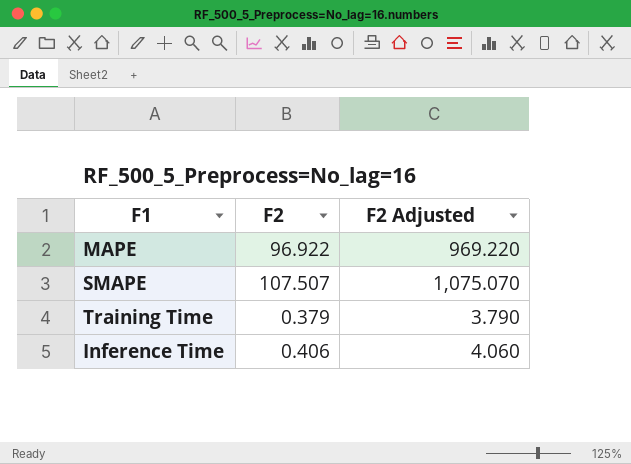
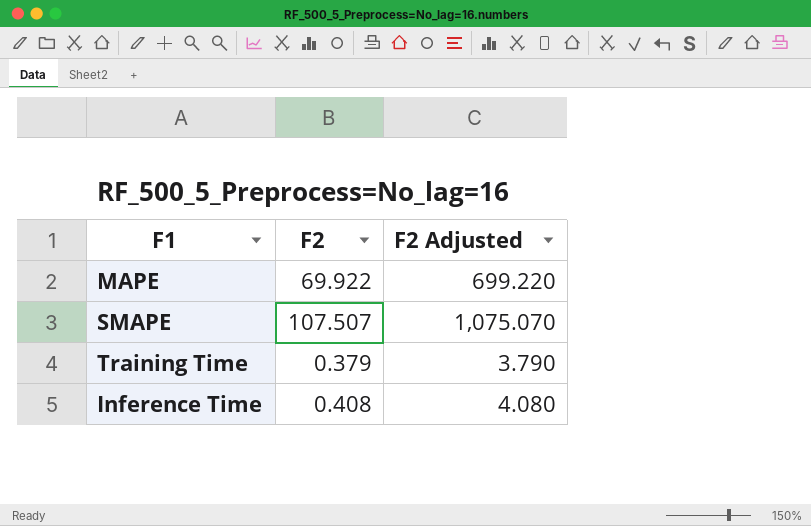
MAPE | F2: 96.922 -> 69.922
MAPE | F2 Adjusted: 969.220 -> 699.220
Inference Time | F2: 0.406 -> 0.408
Inference Time | F2 Adjusted: 4.060 -> 4.080

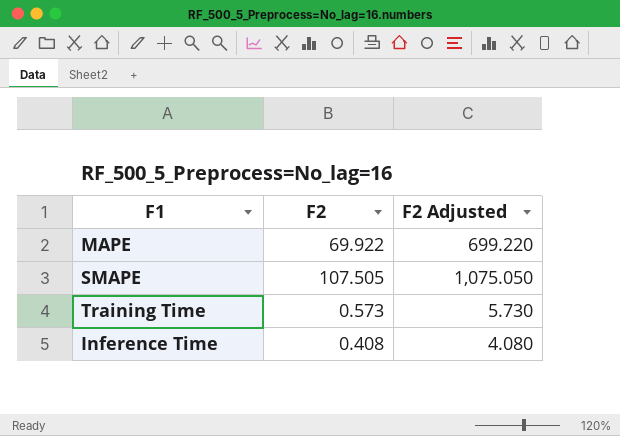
SMAPE | F2: 107.507 -> 107.505
SMAPE | F2 Adjusted: 1,075.070 -> 1,075.050
Training Time | F2: 0.379 -> 0.573
Training Time | F2 Adjusted: 3.790 -> 5.730

